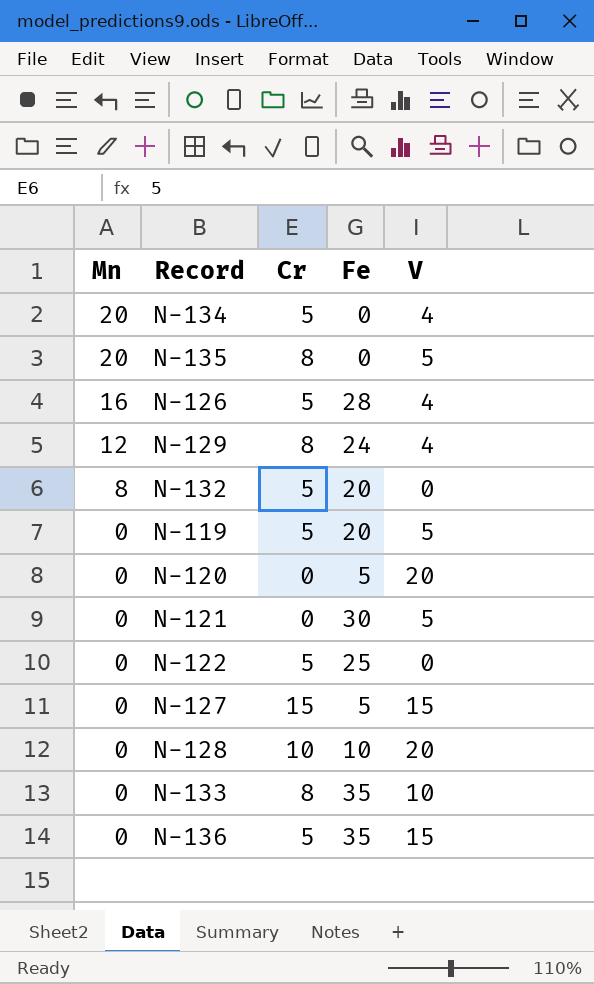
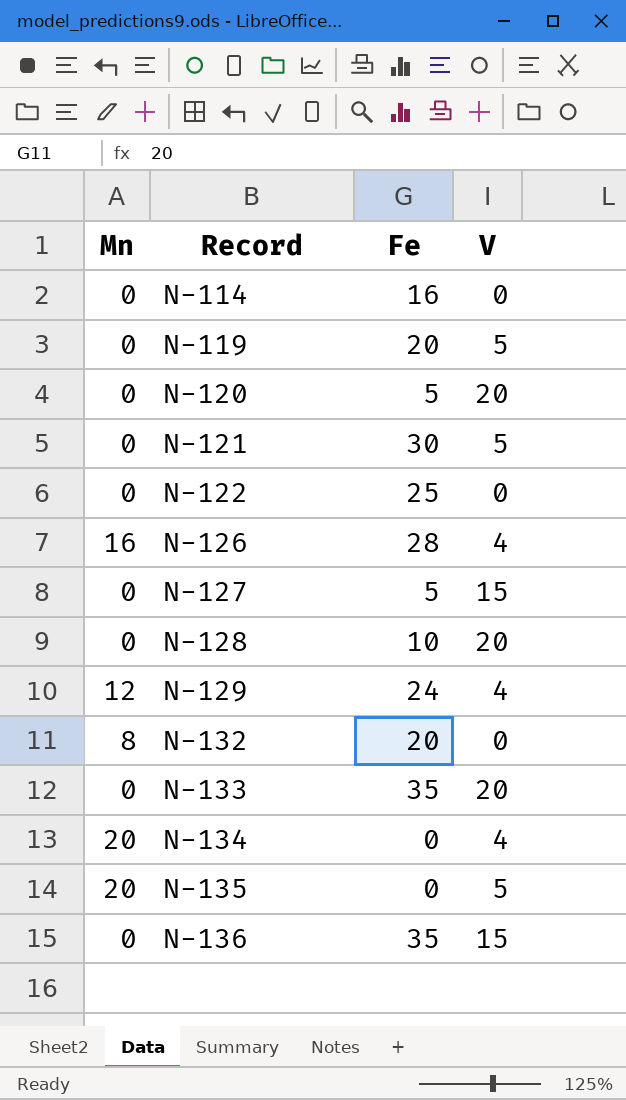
row order: Mn descending -> Record ascending
column Cr | position: 3 -> none
row N-114: none -> 0 | 16 | 0
N-133 | V: 10 -> 20

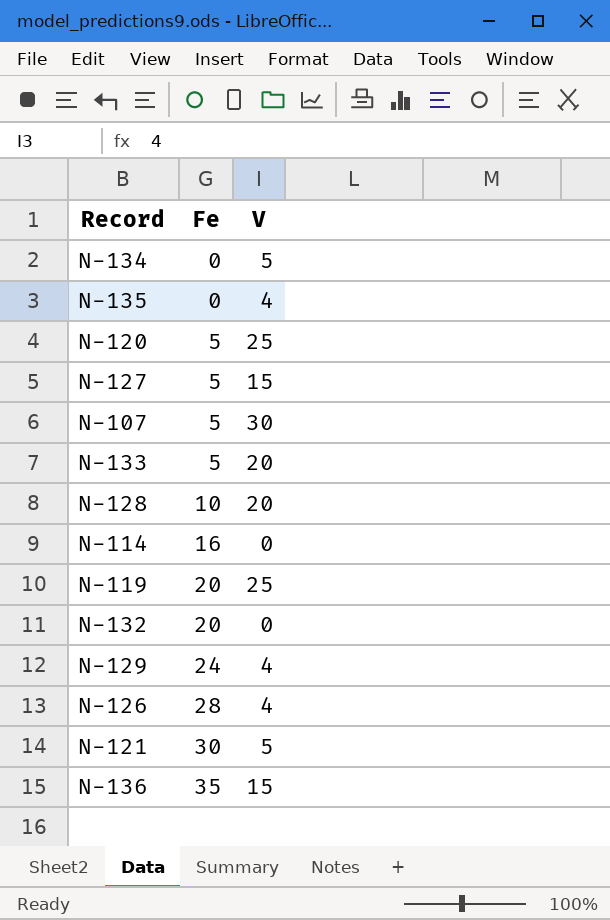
row order: Record ascending -> Fe ascending
column Mn | position: 1 -> none
row N-122: 0 | 25 | 0 -> none
N-134 | V: 4 -> 5
N-135 | V: 5 -> 4
N-120 | V: 20 -> 25
row N-107: none -> 5 | 30
N-133 | Fe: 35 -> 5
N-119 | V: 5 -> 25

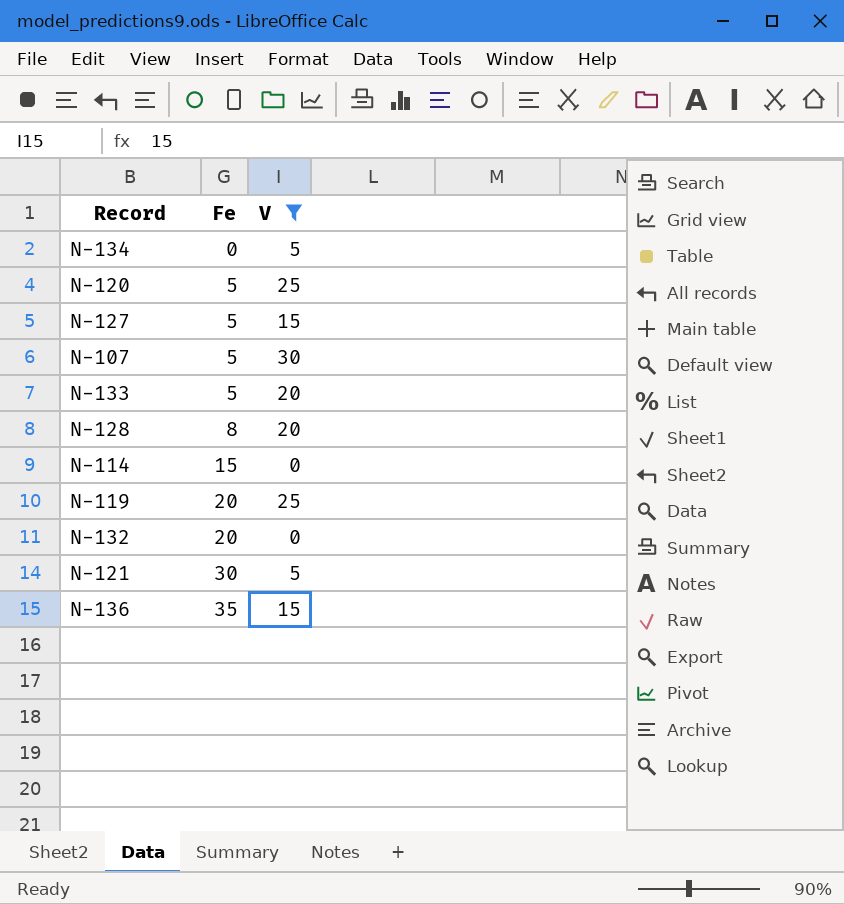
filter: none -> V != 4
N-128 | Fe: 10 -> 8
N-114 | Fe: 16 -> 15

